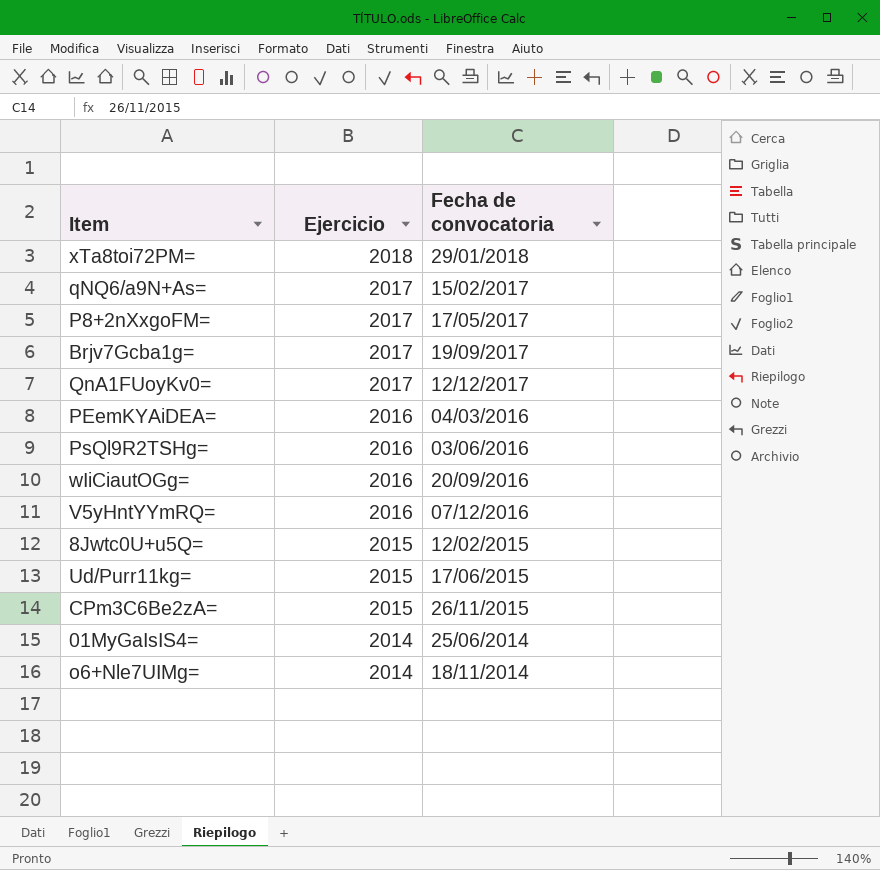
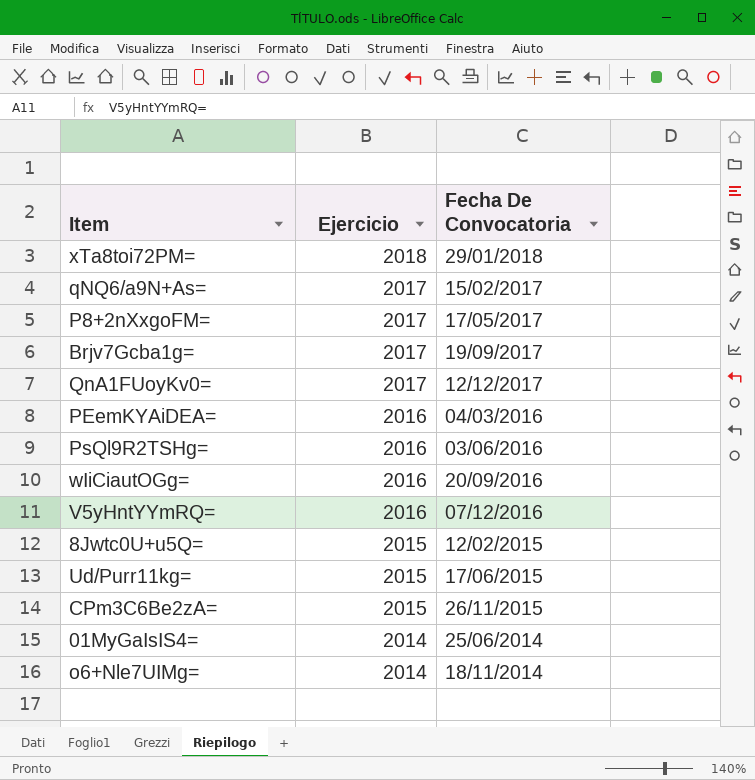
column name: Fecha de convocatoria -> Fecha De Convocatoria

